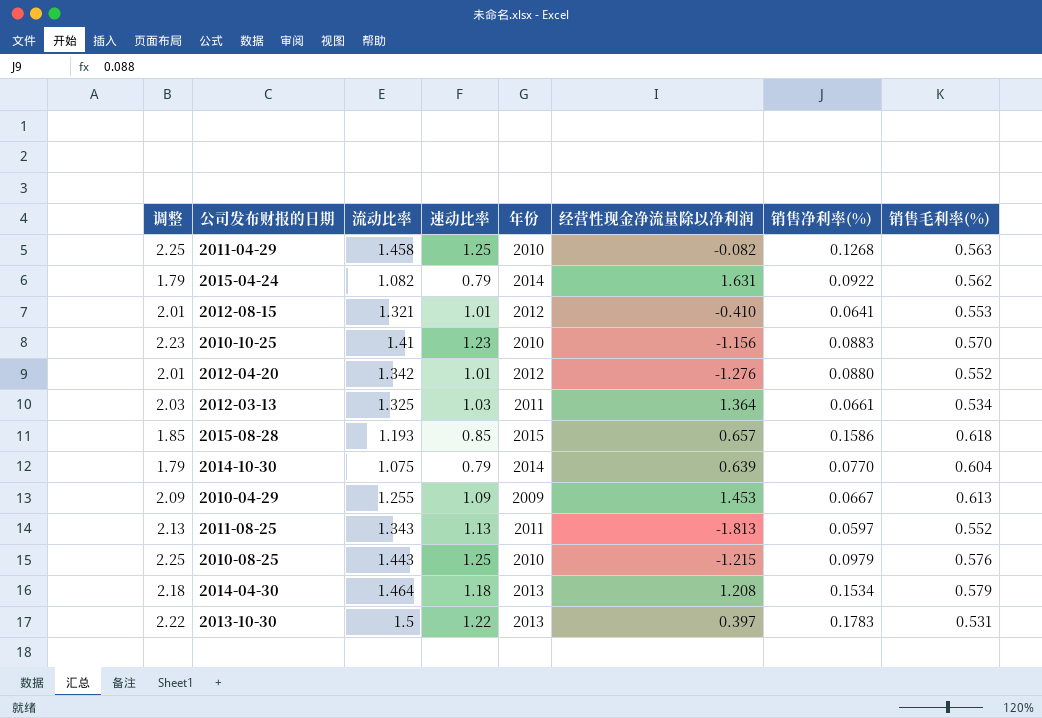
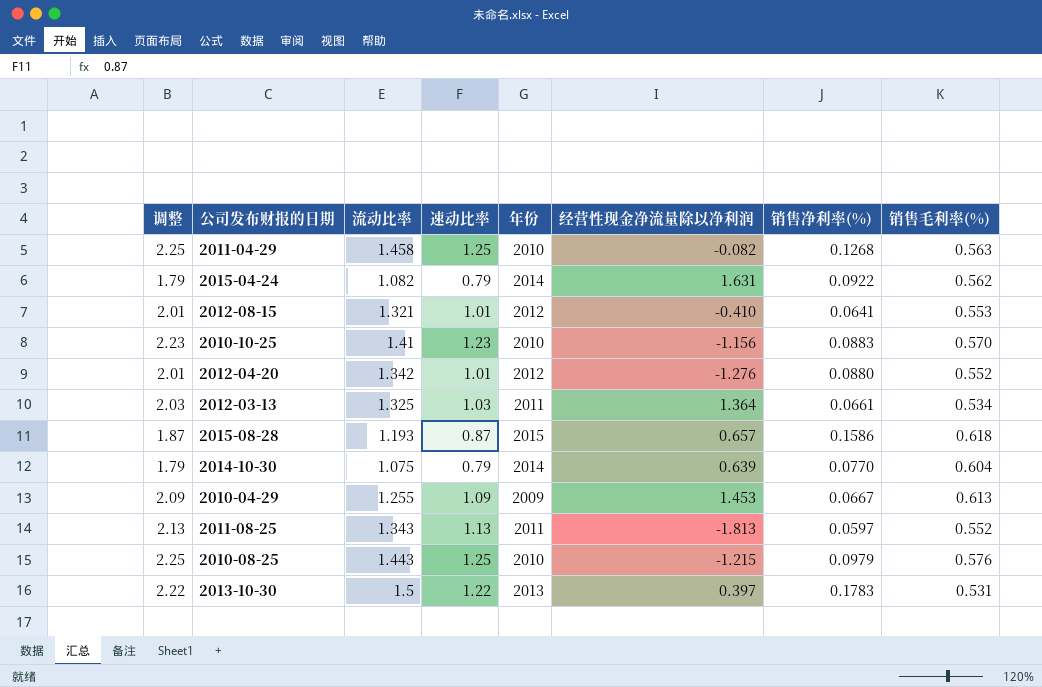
row 2014-04-30: 2.18 | 1.464 | 1.18 | 2013 | 1.208 | 0.1534 | 0.579 -> none
2015-08-28 | 调整: 1.85 -> 1.87
2015-08-28 | 速动比率: 0.85 -> 0.87

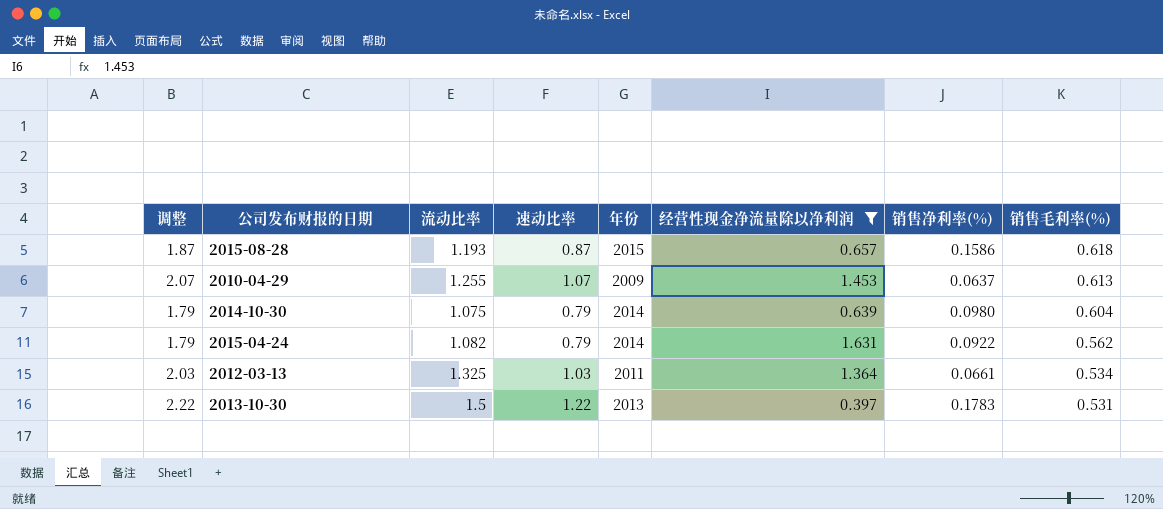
filter: none -> 经营性现金净流量除以净利润 >= 0.397
row order: none -> 销售毛利率(%) descending
2010-04-29 | 调整: 2.09 -> 2.07
2010-04-29 | 速动比率: 1.09 -> 1.07
2010-04-29 | 销售净利率(%): 0.0667 -> 0.0637
2014-10-30 | 销售净利率(%): 0.0770 -> 0.0980

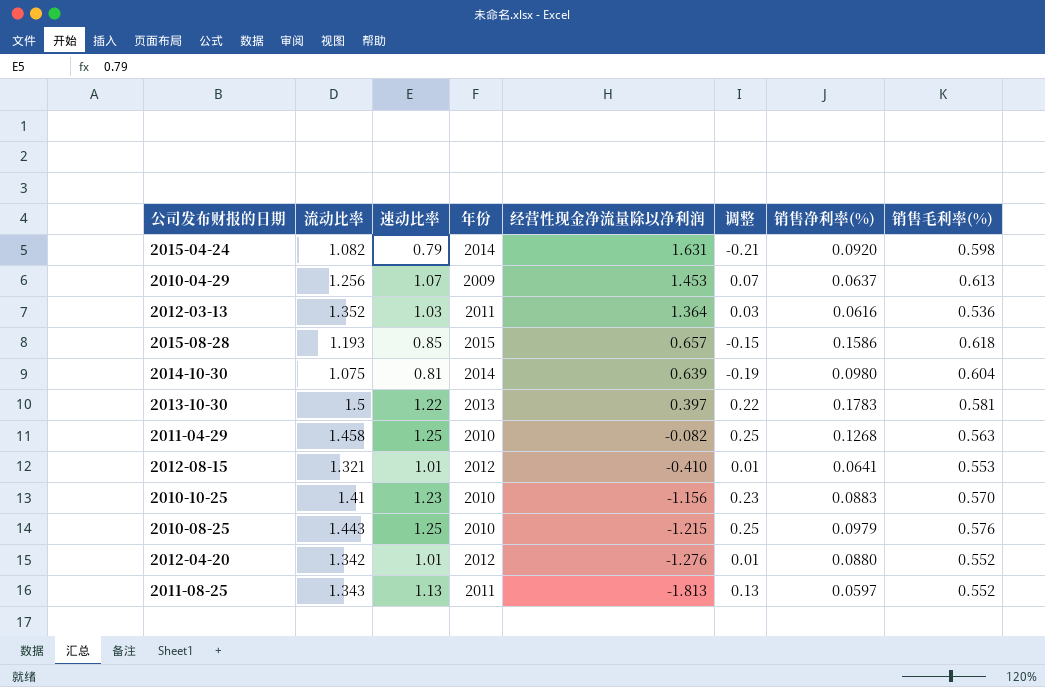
filter: 经营性现金净流量除以净利润 >= 0.397 -> none
row order: 销售毛利率(%) descending -> 经营性现金净流量除以净利润 descending
column 调整 | formula: [速动比率] + 1 -> [速动比率] - 1
column 调整 | position: 1 -> 6
2015-04-24 | 销售净利率(%): 0.0922 -> 0.0920
2015-04-24 | 销售毛利率(%): 0.562 -> 0.598
2010-04-29 | 流动比率: 1.255 -> 1.256
2012-03-13 | 流动比率: 1.325 -> 1.352
2012-03-13 | 销售净利率(%): 0.0661 -> 0.0616
2012-03-13 | 销售毛利率(%): 0.534 -> 0.536
2015-08-28 | 速动比率: 0.87 -> 0.85
2014-10-30 | 速动比率: 0.79 -> 0.81
2013-10-30 | 销售毛利率(%): 0.531 -> 0.581

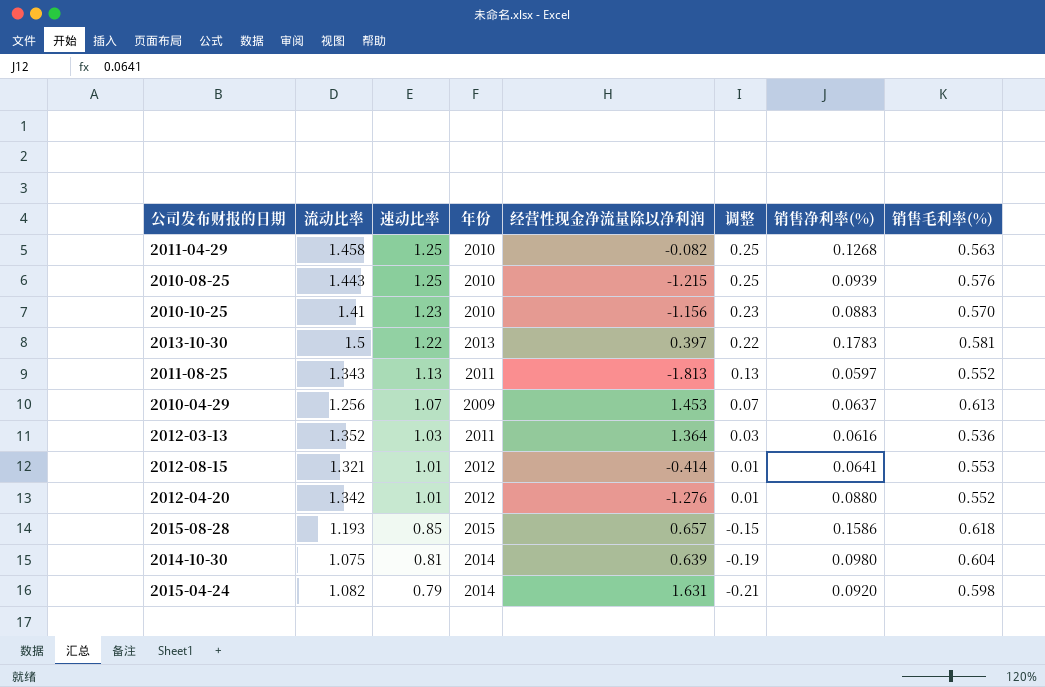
row order: 经营性现金净流量除以净利润 descending -> 速动比率 descending
2010-08-25 | 销售净利率(%): 0.0979 -> 0.0939
2012-08-15 | 经营性现金净流量除以净利润: -0.410 -> -0.414

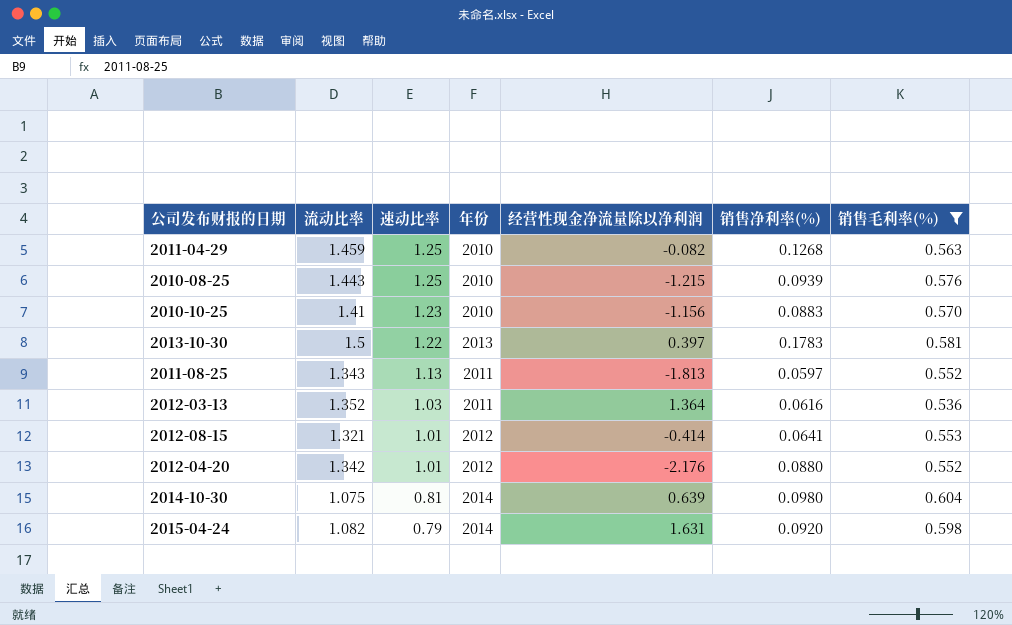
filter: none -> 销售毛利率(%) <= 0.604
column 调整 | formula: [速动比率] - 1 -> none
2011-04-29 | 流动比率: 1.458 -> 1.459
2012-04-20 | 经营性现金净流量除以净利润: -1.276 -> -2.176

